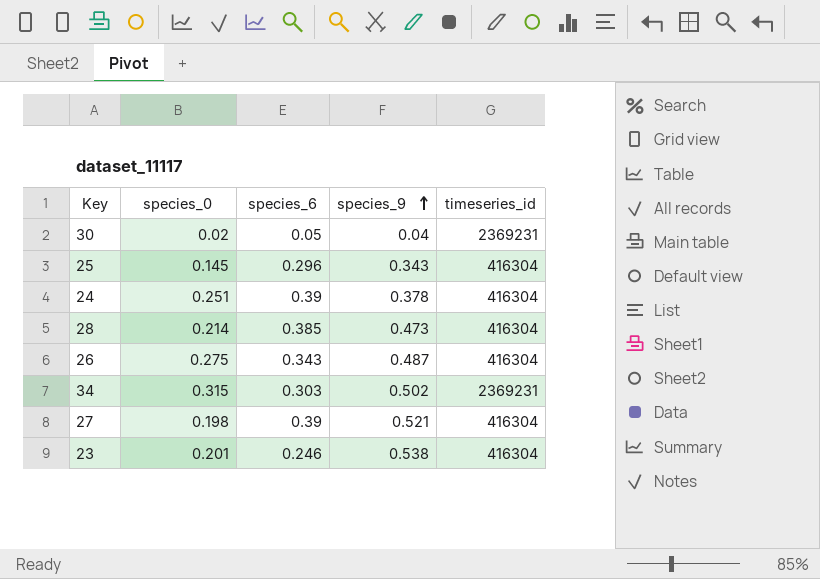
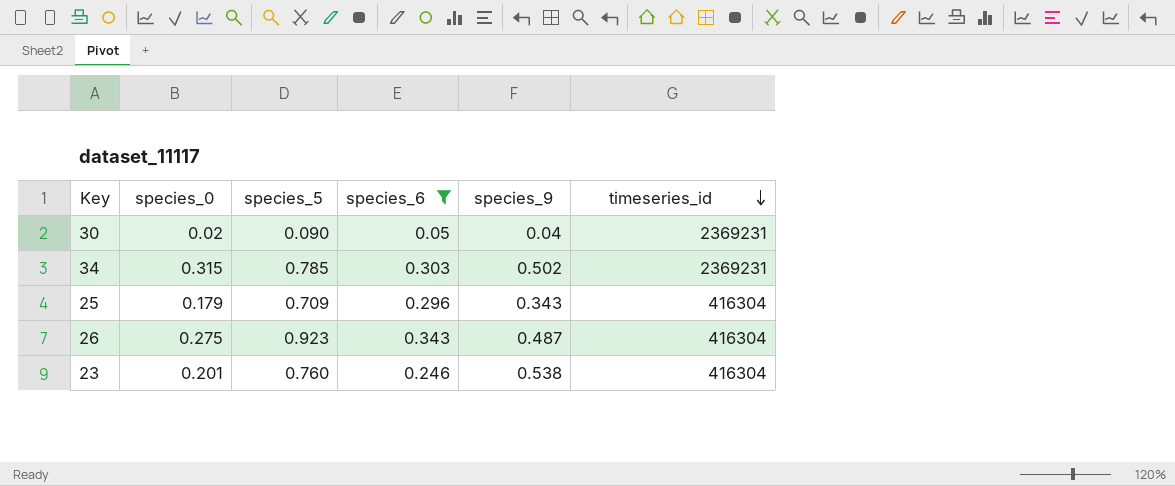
filter: none -> species_6 <= 0.343
row order: species_9 ascending -> timeseries_id descending
column species_5 | position: none -> 3
25 | species_0: 0.145 -> 0.179

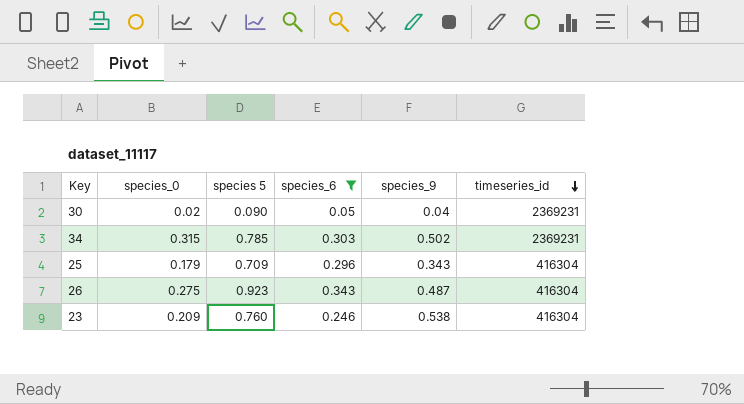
column name: species_5 -> species 5
23 | species_0: 0.201 -> 0.209

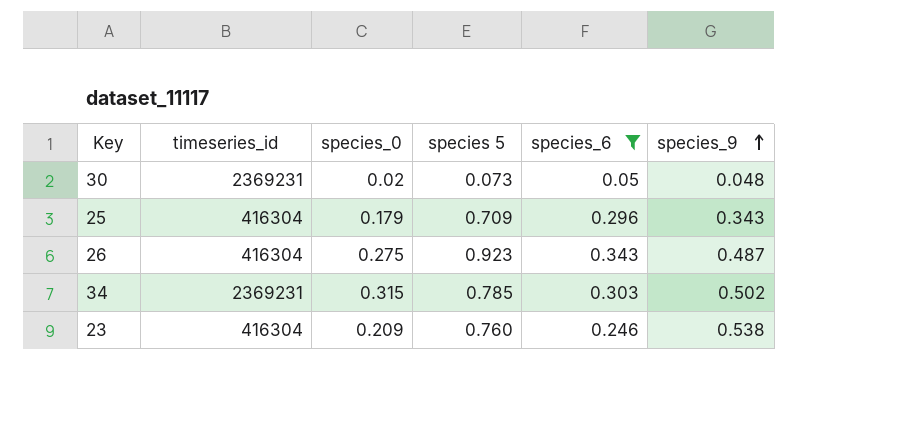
row order: timeseries_id descending -> species_9 ascending
column timeseries_id | position: 6 -> 2
30 | species 5: 0.090 -> 0.073
30 | species_9: 0.04 -> 0.048

